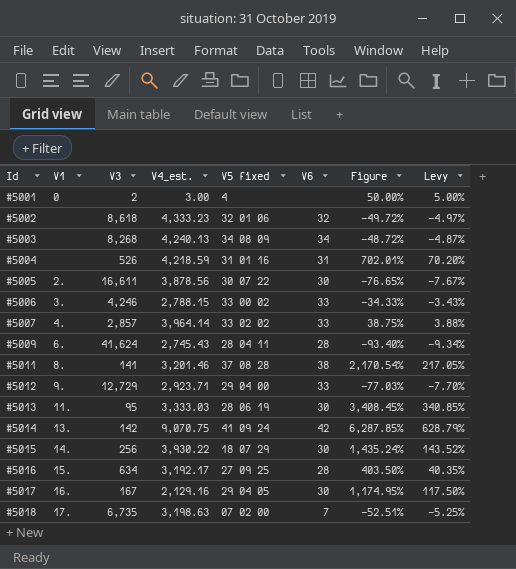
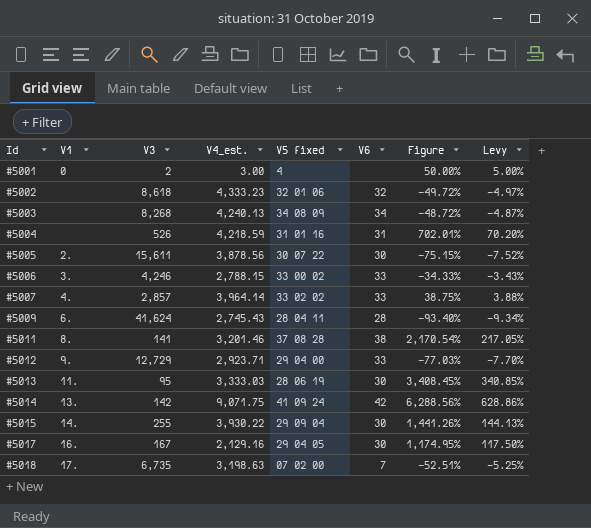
row #5016: 15. | 634 | 3,192.17 | 27 09 25 | 28 | 403.50% | 40.35% -> none
#5005 | V3: 16,611 -> 15,611
#5005 | Figure: -76.65% -> -75.15%
#5005 | Levy: -7.67% -> -7.52%
#5014 | V4_est.: 9,070.75 -> 9,071.75
#5014 | Figure: 6,287.85% -> 6,288.56%
#5014 | Levy: 628.79% -> 628.86%
#5015 | V3: 256 -> 255
#5015 | V5 fixed: 18 07 29 -> 29 09 04
#5015 | Figure: 1,435.24% -> 1,441.26%
#5015 | Levy: 143.52% -> 144.13%

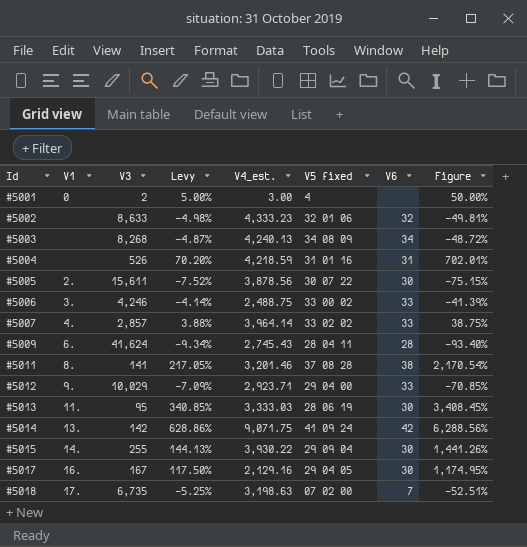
column Levy | position: 8 -> 4
#5002 | V3: 8,618 -> 8,633
#5002 | Levy: -4.97% -> -4.98%
#5002 | Figure: -49.72% -> -49.81%
#5006 | Levy: -3.43% -> -4.14%
#5006 | V4_est.: 2,788.15 -> 2,488.75
#5006 | Figure: -34.33% -> -41.39%
#5012 | V3: 12,729 -> 10,029
#5012 | Levy: -7.70% -> -7.09%
#5012 | Figure: -77.03% -> -70.85%

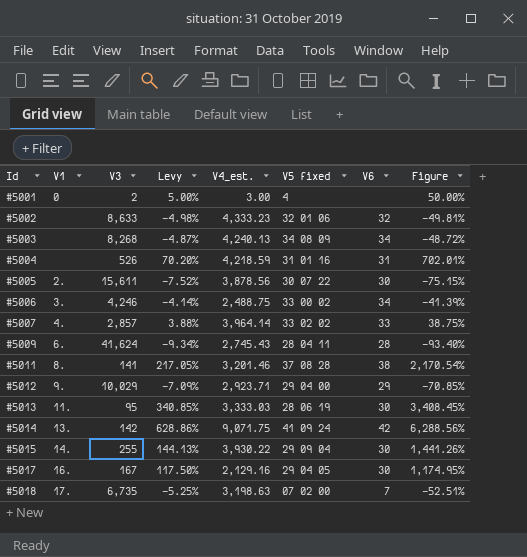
#5006 | V6: 33 -> 34
#5012 | V6: 33 -> 29

